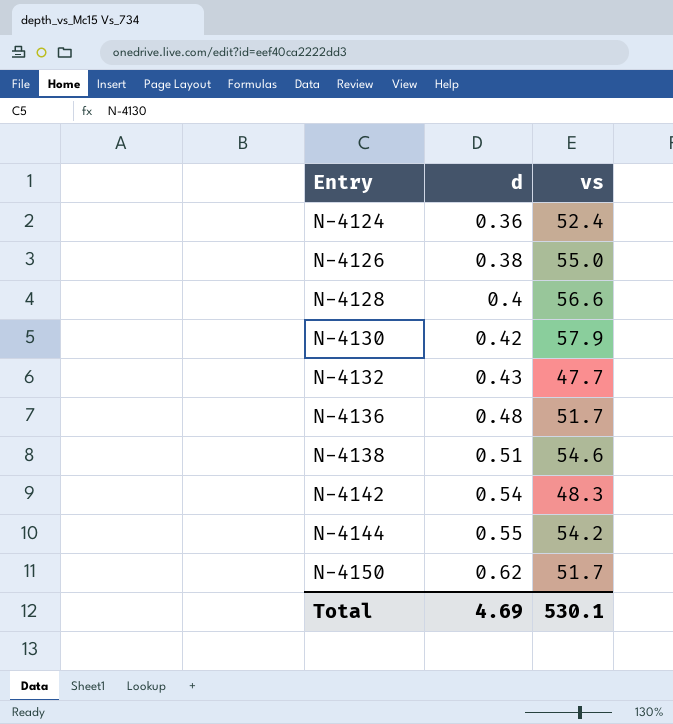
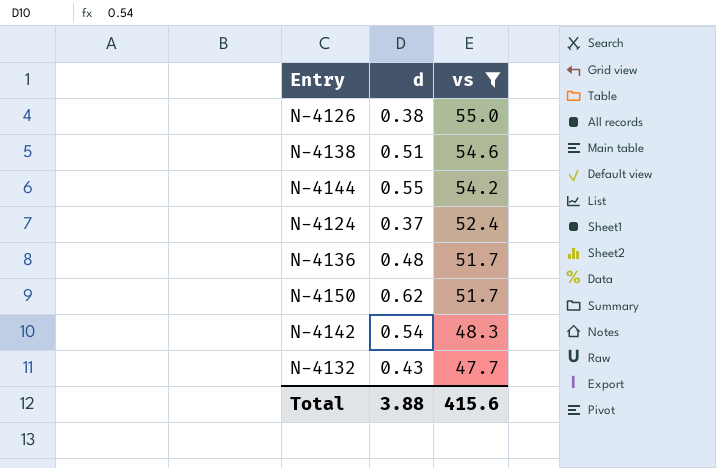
filter: none -> vs <= 55.0
row order: Entry ascending -> vs descending
N-4124 | d: 0.36 -> 0.37
Total | d: 4.69 -> 3.88
Total | vs: 530.1 -> 415.6

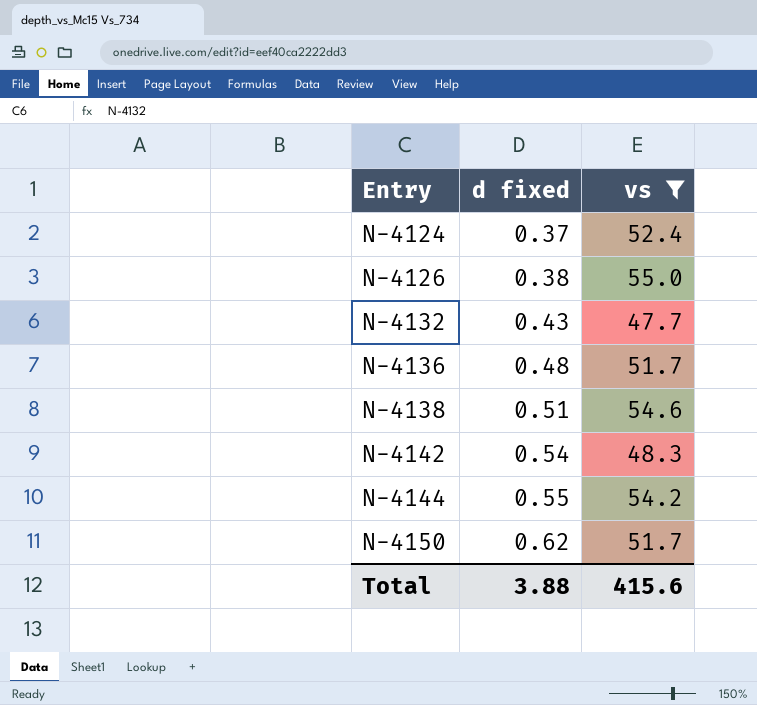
row order: vs descending -> Entry ascending
column name: d -> d fixed

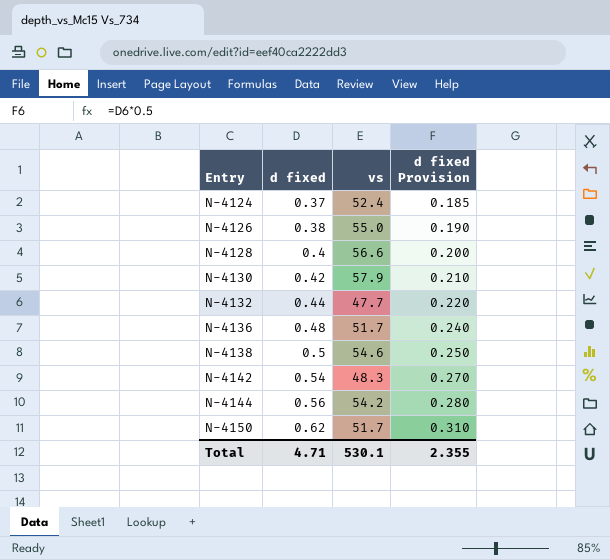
filter: vs <= 55.0 -> none
column d fixed Provision | formula: none -> [d fixed] * 0.5
N-4132 | d fixed: 0.43 -> 0.44
N-4138 | d fixed: 0.51 -> 0.5
N-4144 | d fixed: 0.55 -> 0.56
Total | d fixed: 3.88 -> 4.71
Total | vs: 415.6 -> 530.1

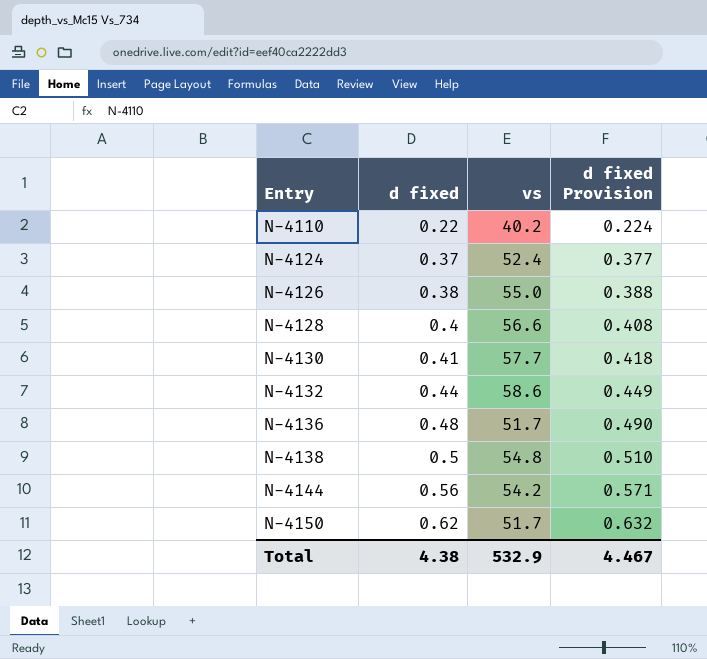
column d fixed Provision | formula: [d fixed] * 0.5 -> [d fixed] * 1.02
row N-4142: 0.54 | 48.3 | 0.270 -> none
row N-4110: none -> 0.22 | 40.2 | 0.224
N-4130 | d fixed: 0.42 -> 0.41
N-4130 | vs: 57.9 -> 57.7
N-4132 | vs: 47.7 -> 58.6
N-4138 | vs: 54.6 -> 54.8
Total | d fixed: 4.71 -> 4.38
Total | vs: 530.1 -> 532.9
Total | d fixed Provision: 2.355 -> 4.467

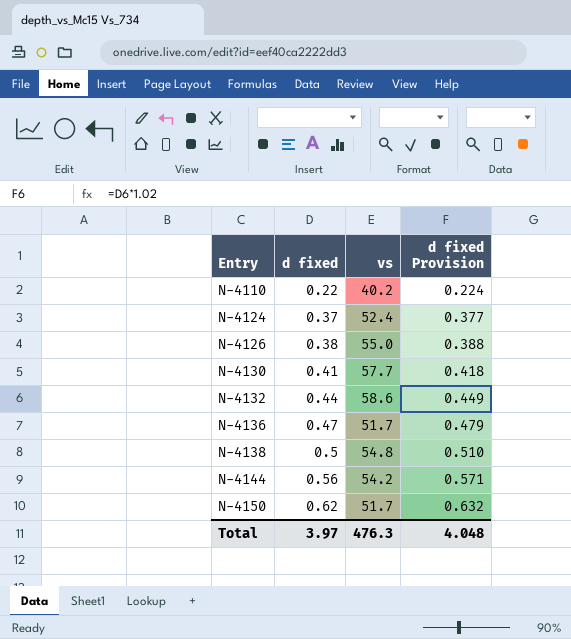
row N-4128: 0.4 | 56.6 | 0.408 -> none
N-4136 | d fixed: 0.48 -> 0.47
N-4136 | d fixed Provision: 0.490 -> 0.479
Total | d fixed: 4.38 -> 3.97
Total | vs: 532.9 -> 476.3
Total | d fixed Provision: 4.467 -> 4.048

